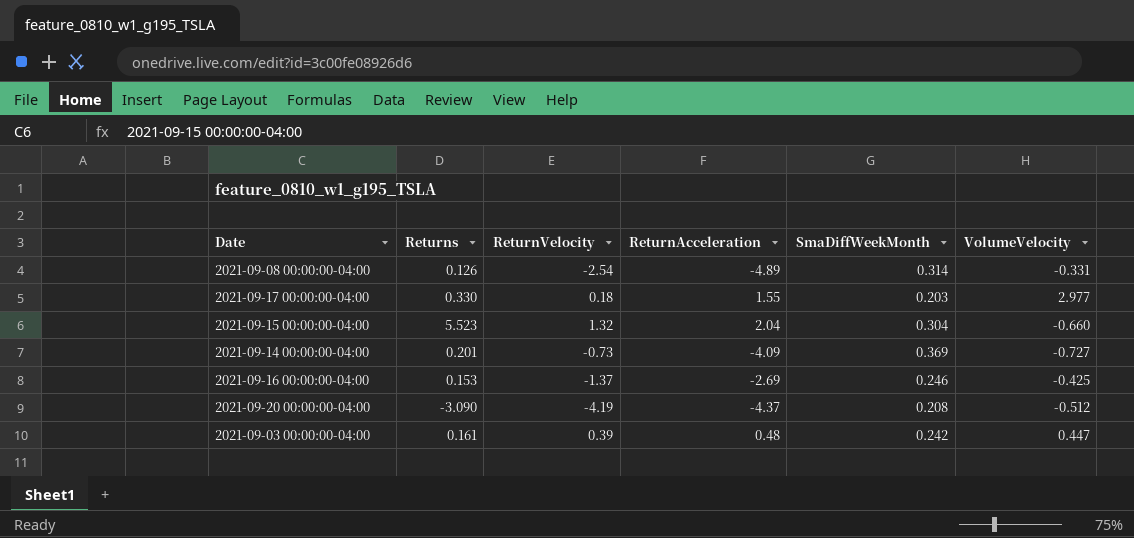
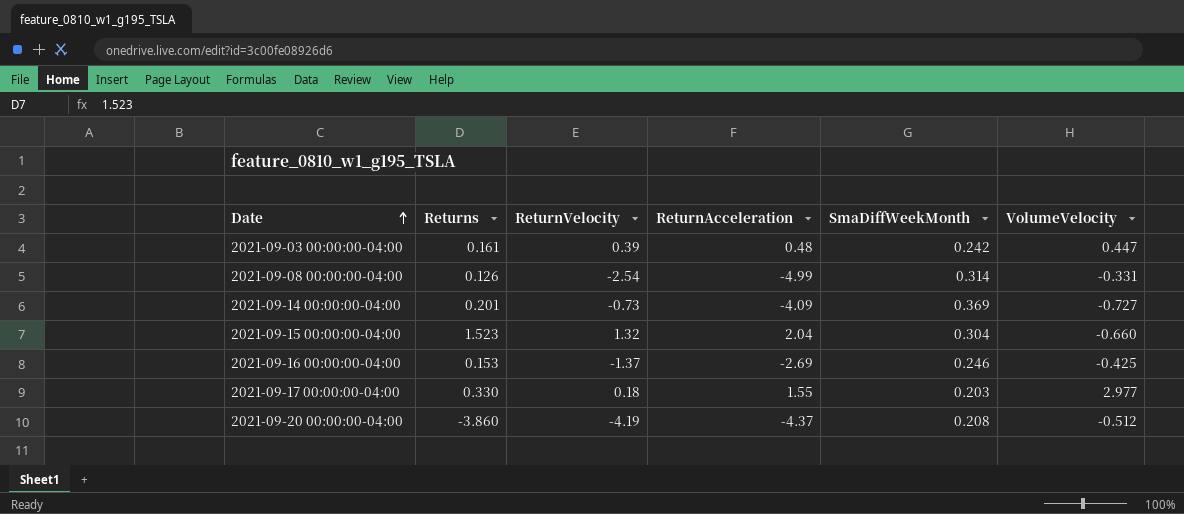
row order: none -> Date ascending
2021-09-08 00:00:00-04:00 | ReturnAcceleration: -4.89 -> -4.99
2021-09-15 00:00:00-04:00 | Returns: 5.523 -> 1.523
2021-09-20 00:00:00-04:00 | Returns: -3.090 -> -3.860

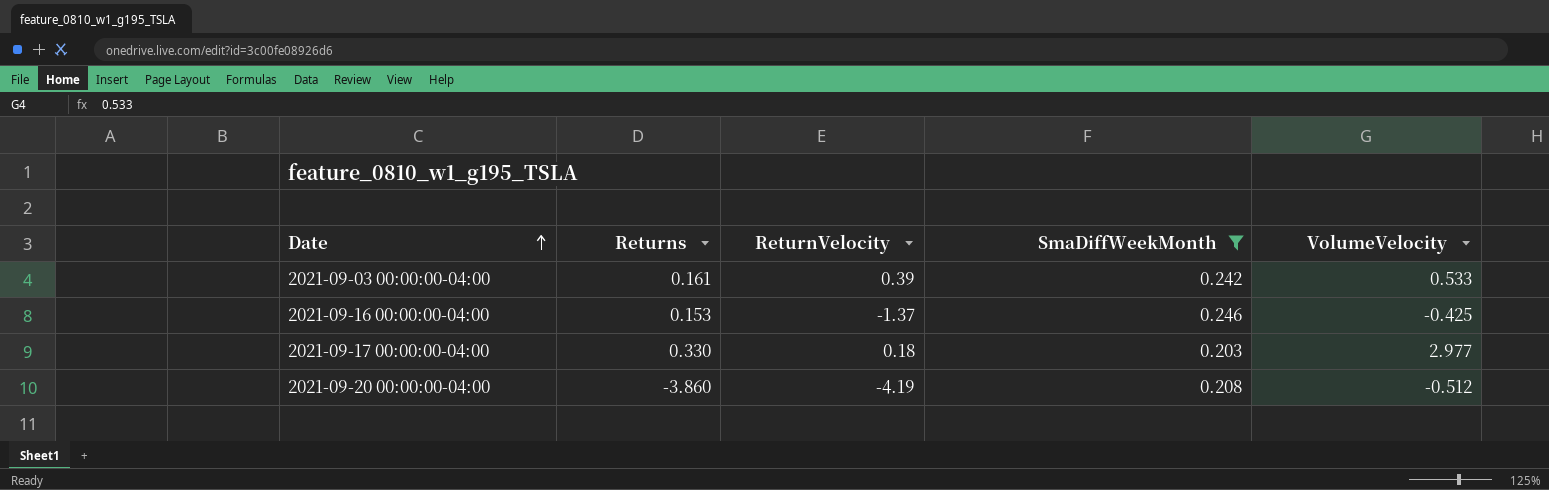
filter: none -> SmaDiffWeekMonth <= 0.246
column ReturnAcceleration | position: 4 -> none
2021-09-03 00:00:00-04:00 | VolumeVelocity: 0.447 -> 0.533

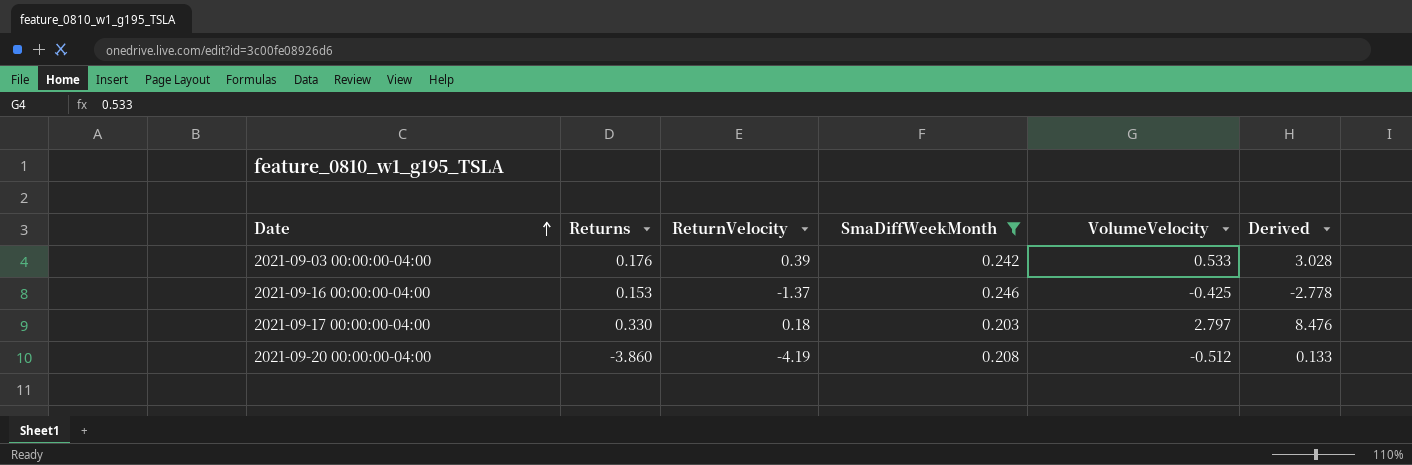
column Derived | formula: none -> [VolumeVelocity] / [Returns]
2021-09-03 00:00:00-04:00 | Returns: 0.161 -> 0.176
2021-09-17 00:00:00-04:00 | VolumeVelocity: 2.977 -> 2.797

